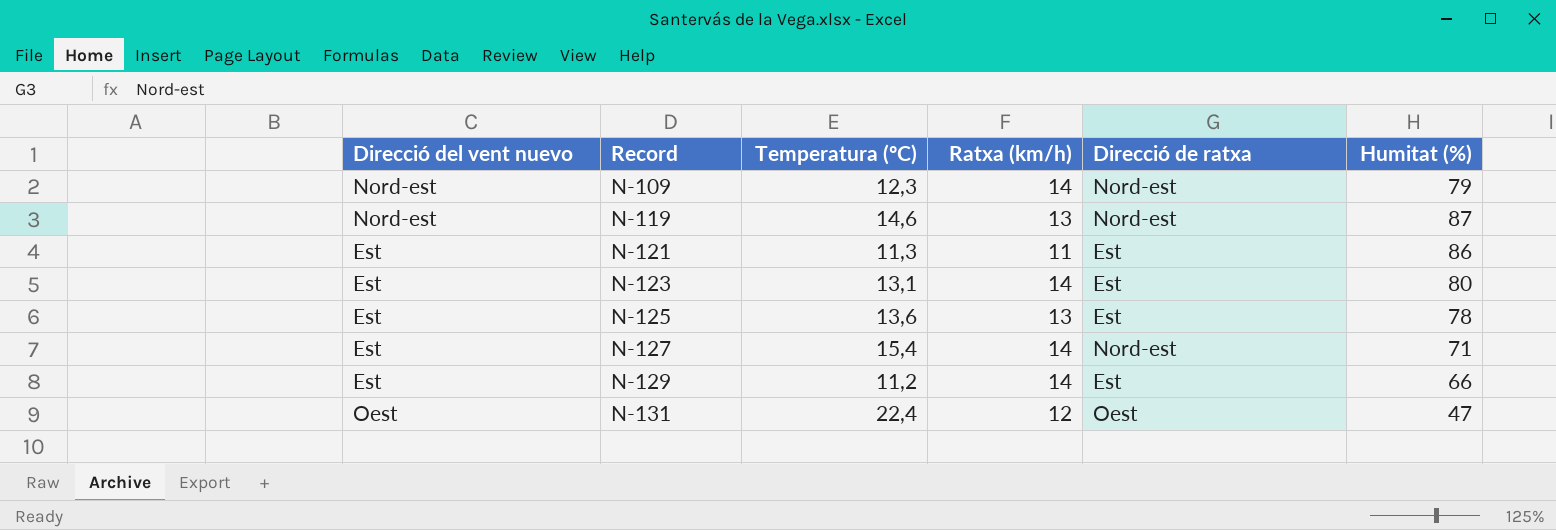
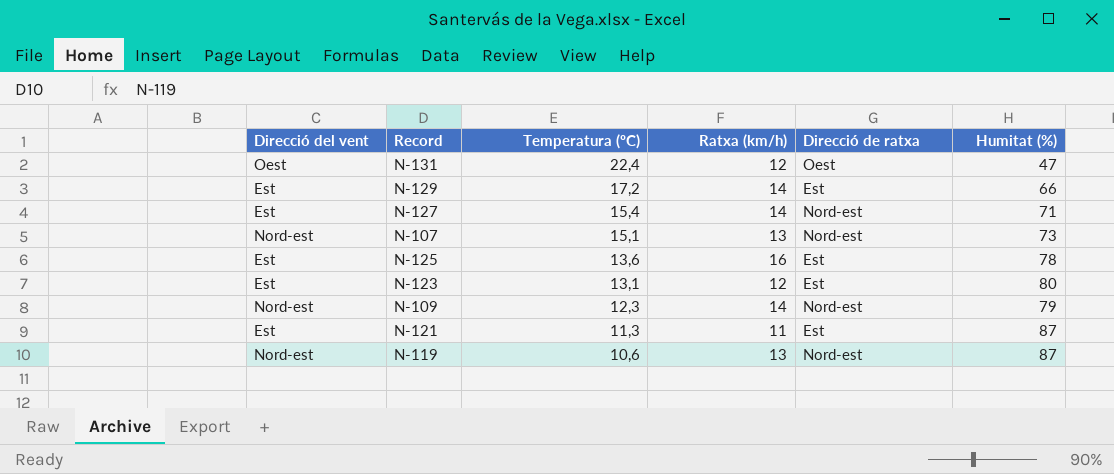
row order: Record ascending -> Temperatura (ºC) descending
column name: Direcció del vent nuevo -> Direcció del vent
N-129 | Temperatura (ºC): 11,2 -> 17,2
row N-107: none -> Nord-est | 15,1 | 13 | Nord-est | 73
N-125 | Ratxa (km/h): 13 -> 16
N-123 | Ratxa (km/h): 14 -> 12
N-121 | Humitat (%): 86 -> 87
N-119 | Temperatura (ºC): 14,6 -> 10,6

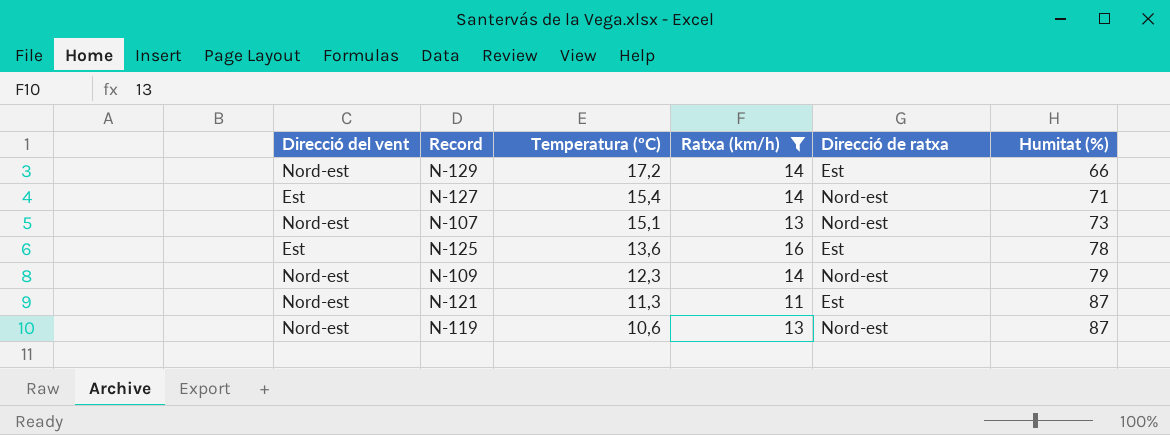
filter: none -> Ratxa (km/h) != 12
N-129 | Direcció del vent: Est -> Nord-est
N-121 | Direcció del vent: Est -> Nord-est

